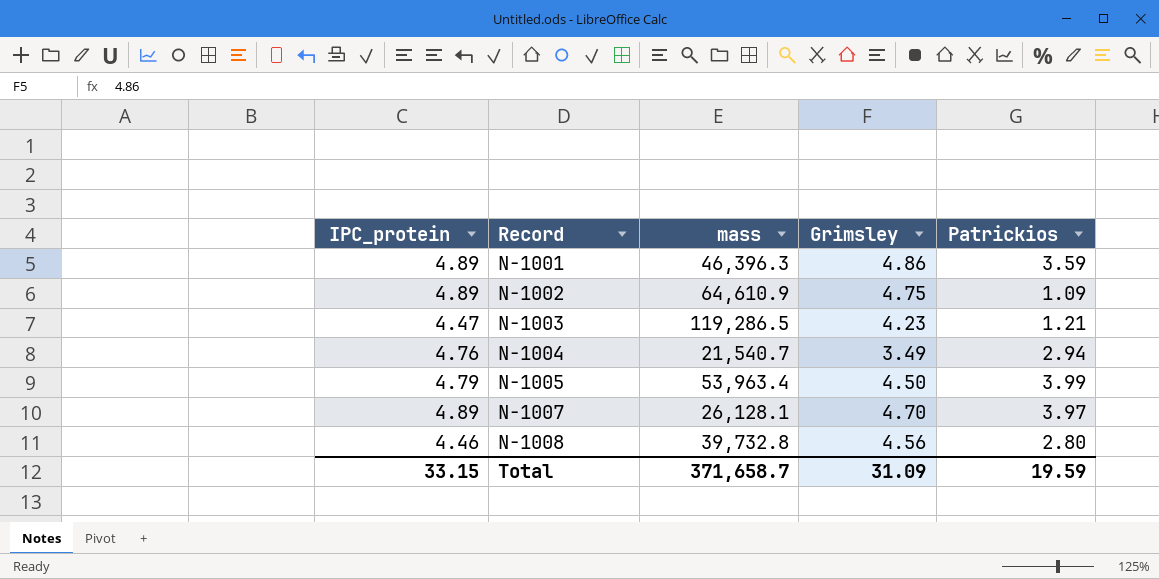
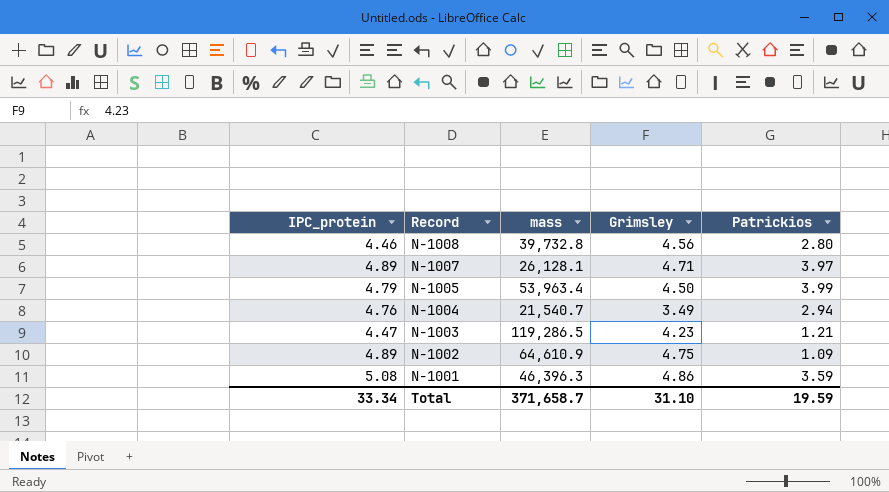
row order: Record ascending -> Record descending
N-1007 | Grimsley: 4.70 -> 4.71
N-1001 | IPC_protein: 4.89 -> 5.08
Total | IPC_protein: 33.15 -> 33.34
Total | Grimsley: 31.09 -> 31.10

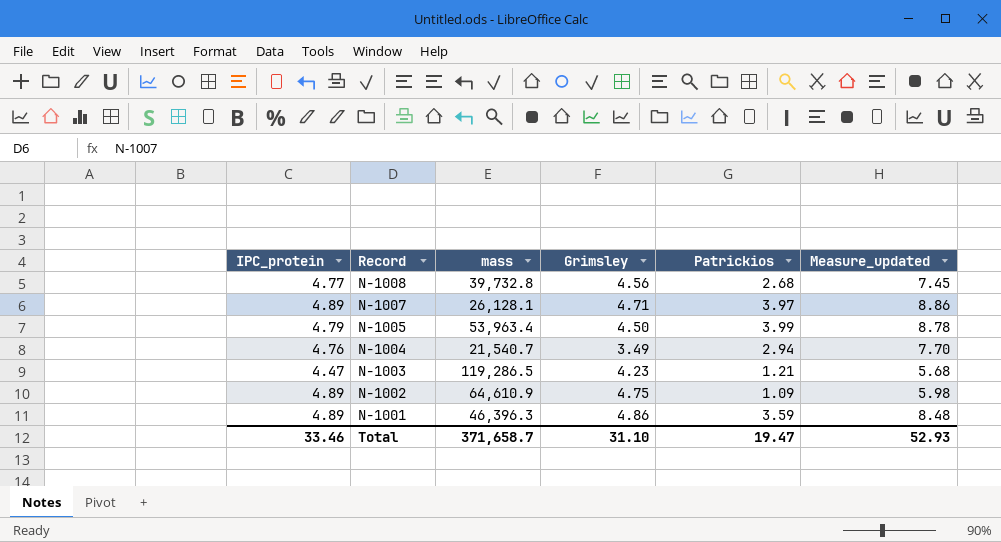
column Measure_updated | formula: none -> [IPC_protein] + [Patrickios]
N-1008 | IPC_protein: 4.46 -> 4.77
N-1008 | Patrickios: 2.80 -> 2.68
N-1001 | IPC_protein: 5.08 -> 4.89
Total | IPC_protein: 33.34 -> 33.46
Total | Patrickios: 19.59 -> 19.47

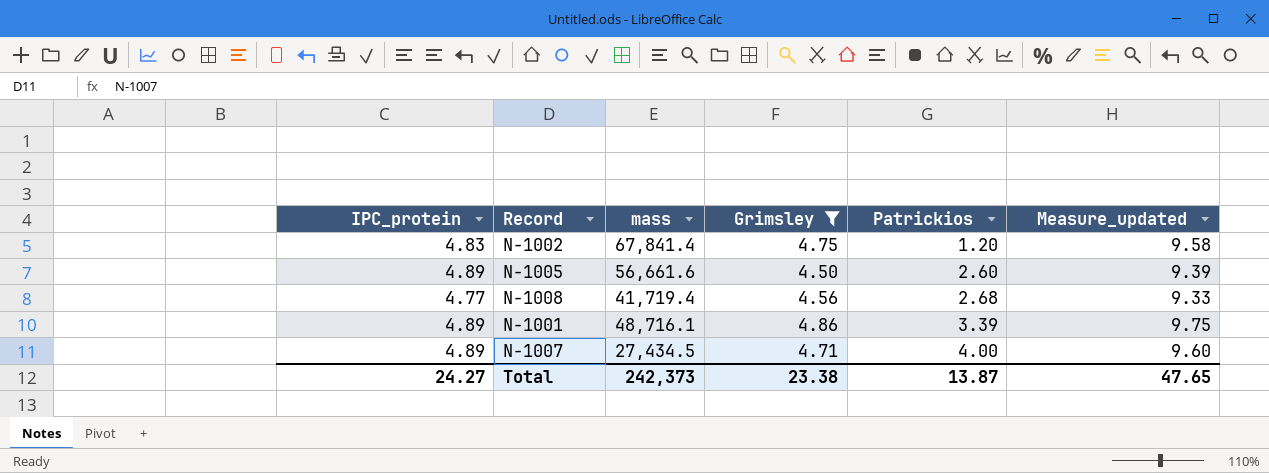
filter: none -> Grimsley >= 4.50
row order: Record descending -> Patrickios ascending
column Measure_updated | formula: [IPC_protein] + [Patrickios] -> [IPC_protein] + [Grimsley]
N-1002 | IPC_protein: 4.89 -> 4.83
N-1002 | mass: 64,610.9 -> 67,841.4
N-1002 | Patrickios: 1.09 -> 1.20
N-1005 | IPC_protein: 4.79 -> 4.89
N-1005 | mass: 53,963.4 -> 56,661.6
N-1005 | Patrickios: 3.99 -> 2.60
N-1008 | mass: 39,732.8 -> 41,719.4
N-1001 | mass: 46,396.3 -> 48,716.1
N-1001 | Patrickios: 3.59 -> 3.39
N-1007 | mass: 26,128.1 -> 27,434.5
N-1007 | Patrickios: 3.97 -> 4.00
Total | IPC_protein: 33.46 -> 24.27
Total | mass: 371,658.7 -> 242,373
Total | Grimsley: 31.10 -> 23.38
Total | Patrickios: 19.47 -> 13.87
Total | Measure_updated: 52.93 -> 47.65

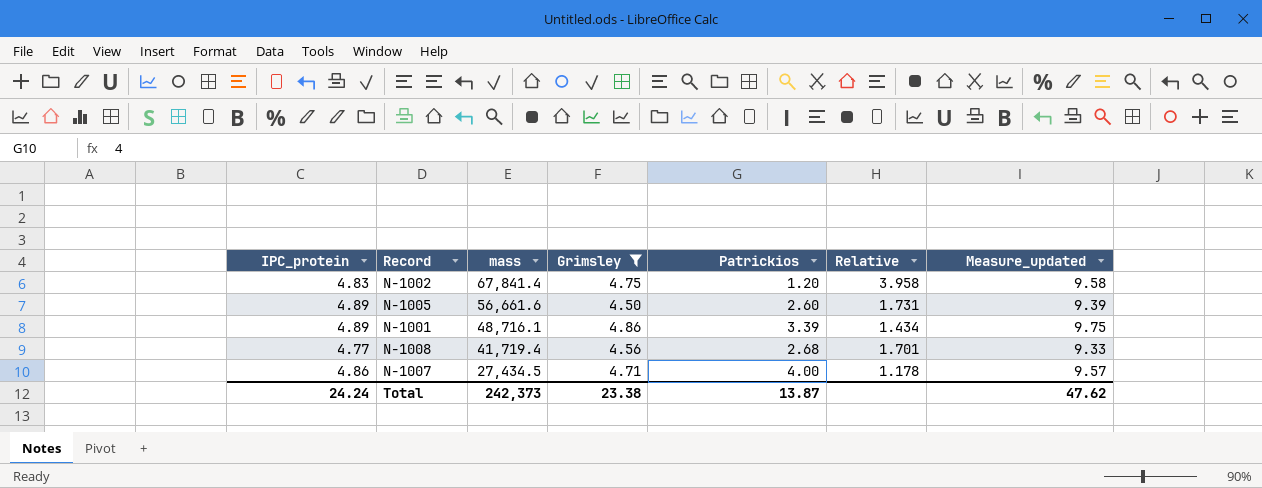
row order: Patrickios ascending -> mass descending
column Relative | formula: none -> [Grimsley] / [Patrickios]
N-1007 | IPC_protein: 4.89 -> 4.86
N-1007 | Measure_updated: 9.60 -> 9.57
Total | IPC_protein: 24.27 -> 24.24
Total | Measure_updated: 47.65 -> 47.62

